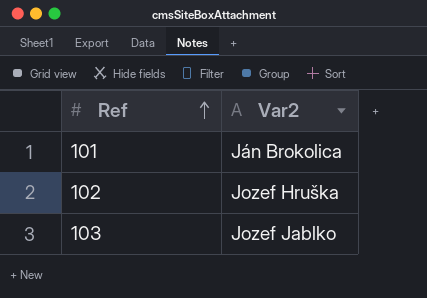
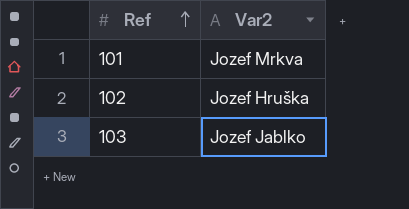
101 | Var2: Ján Brokolica -> Jozef Mrkva

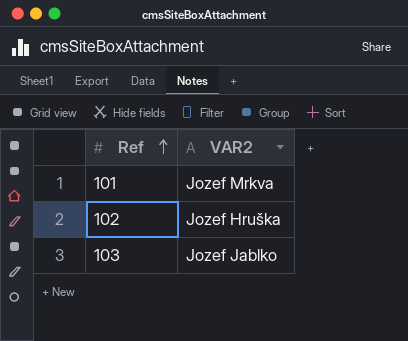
column name: Var2 -> VAR2

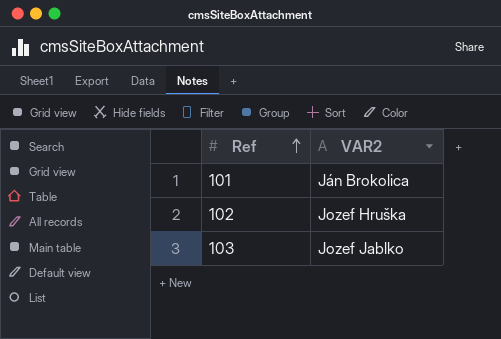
101 | VAR2: Jozef Mrkva -> Ján Brokolica

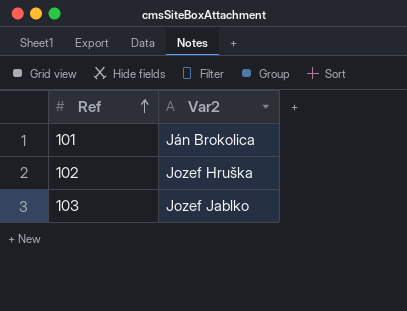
column name: VAR2 -> Var2

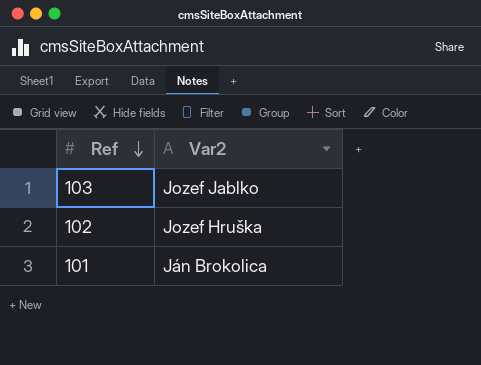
row order: Ref ascending -> Ref descending

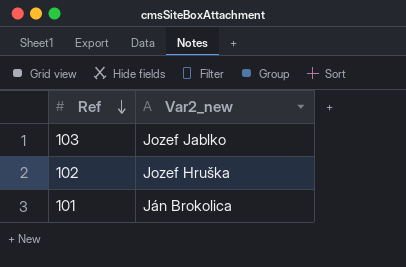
column name: Var2 -> Var2_new

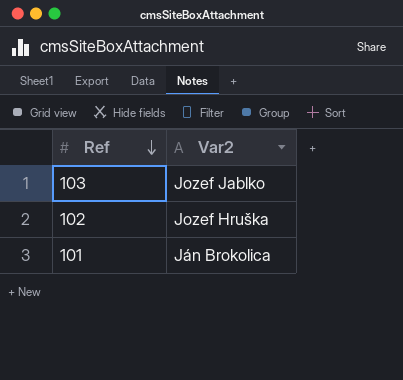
column name: Var2_new -> Var2

